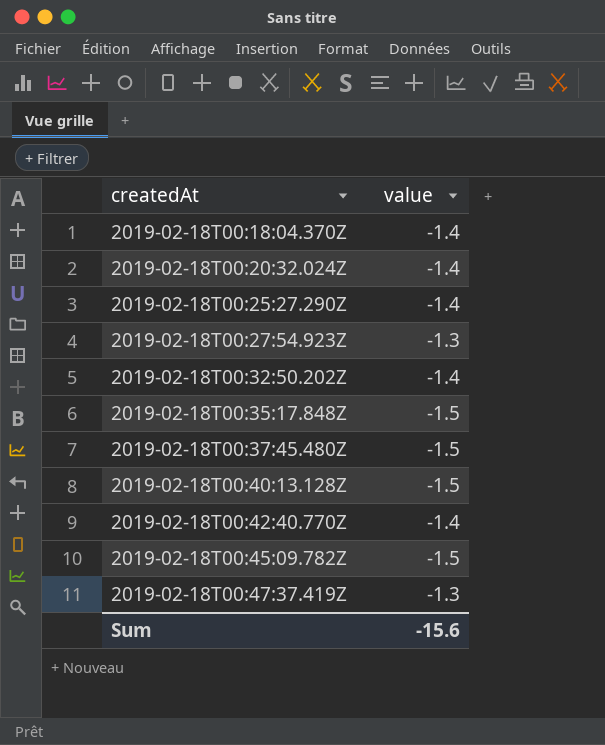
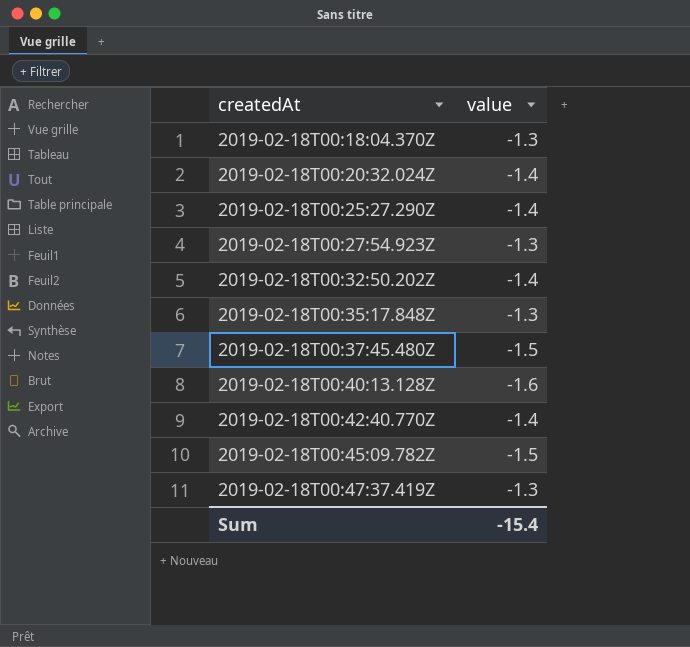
2019-02-18T00:18:04.370Z | value: -1.4 -> -1.3
2019-02-18T00:35:17.848Z | value: -1.5 -> -1.3
2019-02-18T00:40:13.128Z | value: -1.5 -> -1.6
Sum | value: -15.6 -> -15.4

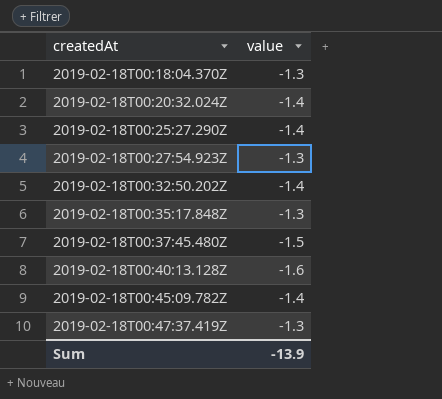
row 2019-02-18T00:42:40.770Z: -1.4 -> none
2019-02-18T00:45:09.782Z | value: -1.5 -> -1.4
Sum | value: -15.4 -> -13.9

